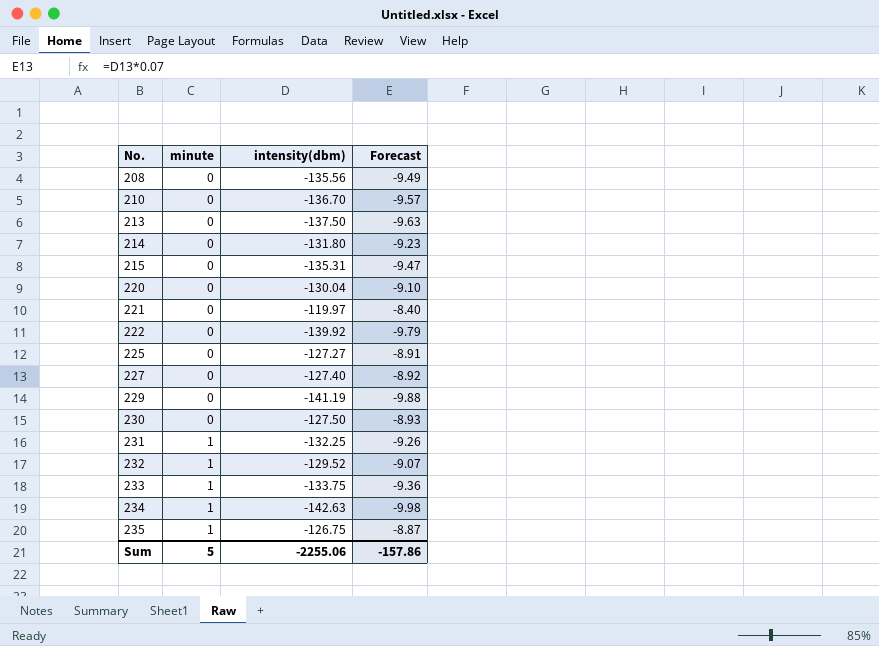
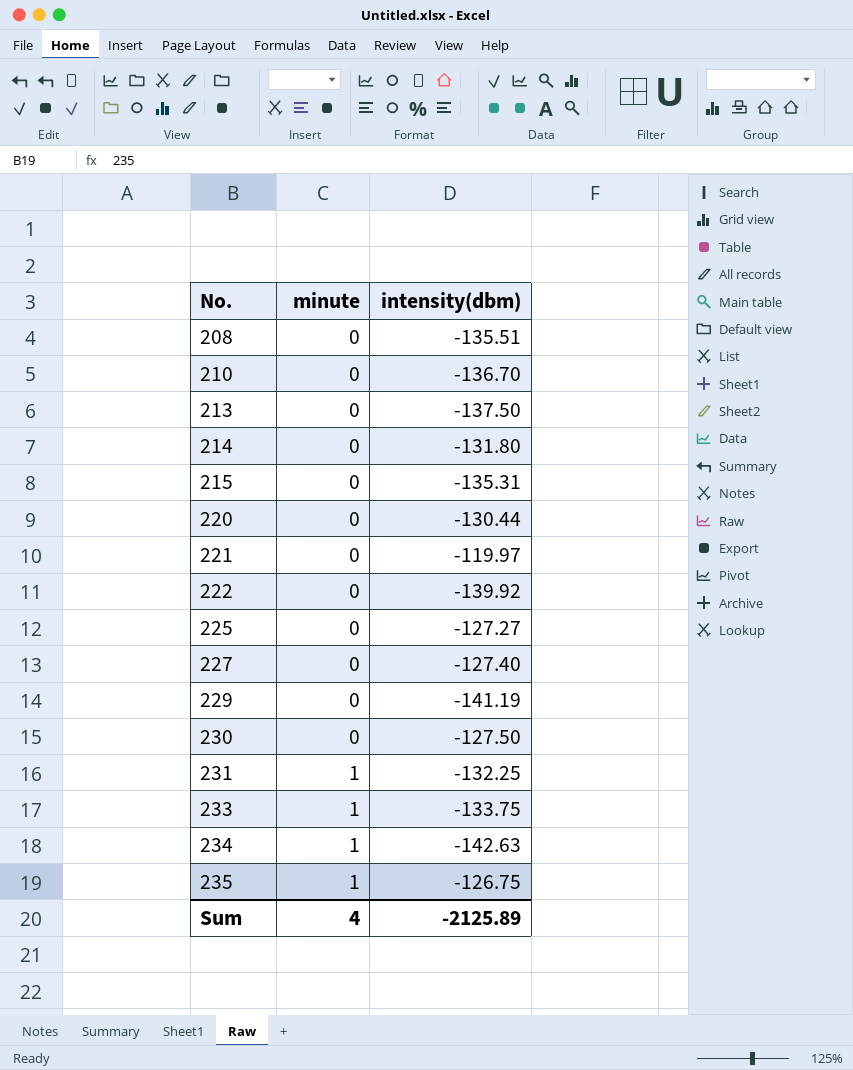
column Forecast | formula: [intensity(dbm)] * 0.07 -> none
row 232: 1 | -129.52 | -9.07 -> none
208 | intensity(dbm): -135.56 -> -135.51
220 | intensity(dbm): -130.04 -> -130.44
Sum | minute: 5 -> 4
Sum | intensity(dbm): -2255.06 -> -2125.89

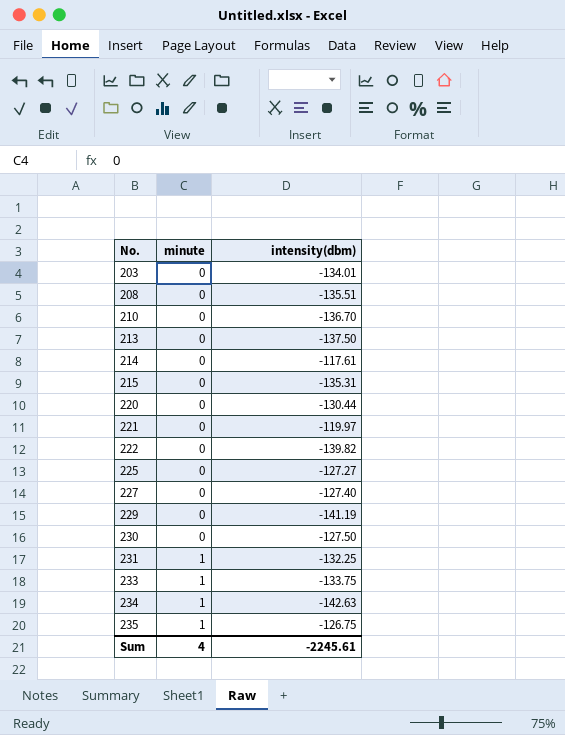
row 203: none -> 0 | -134.01
214 | intensity(dbm): -131.80 -> -117.61
222 | intensity(dbm): -139.92 -> -139.82
Sum | intensity(dbm): -2125.89 -> -2245.61

